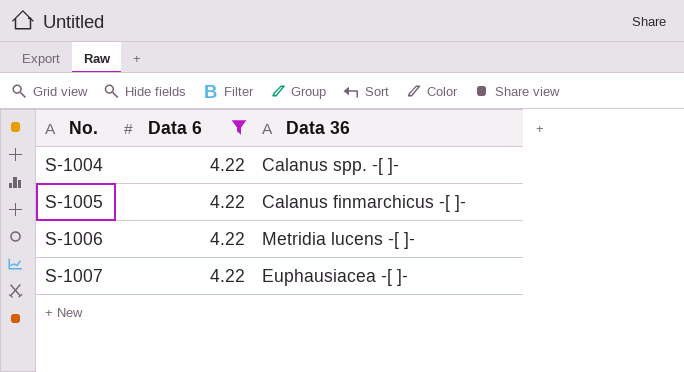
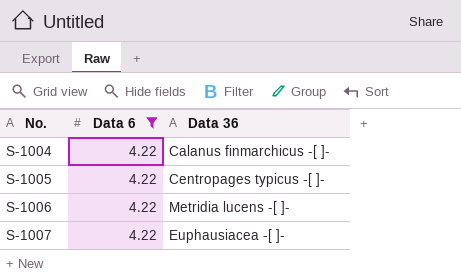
S-1004 | Data 36: Calanus spp. -[ ]- -> Calanus finmarchicus -[ ]-
S-1005 | Data 36: Calanus finmarchicus -[ ]- -> Centropages typicus -[ ]-

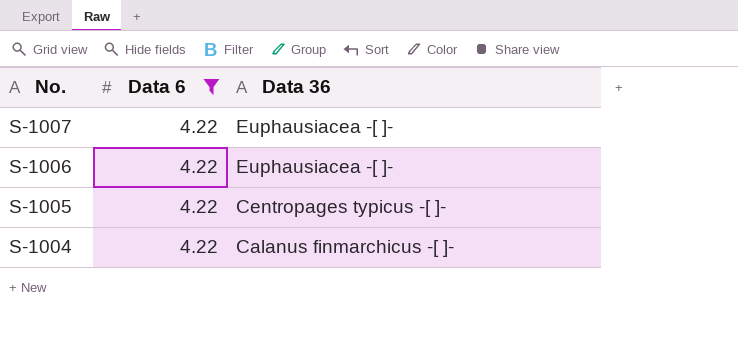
row order: No. ascending -> No. descending
S-1006 | Data 36: Metridia lucens -[ ]- -> Euphausiacea -[ ]-

